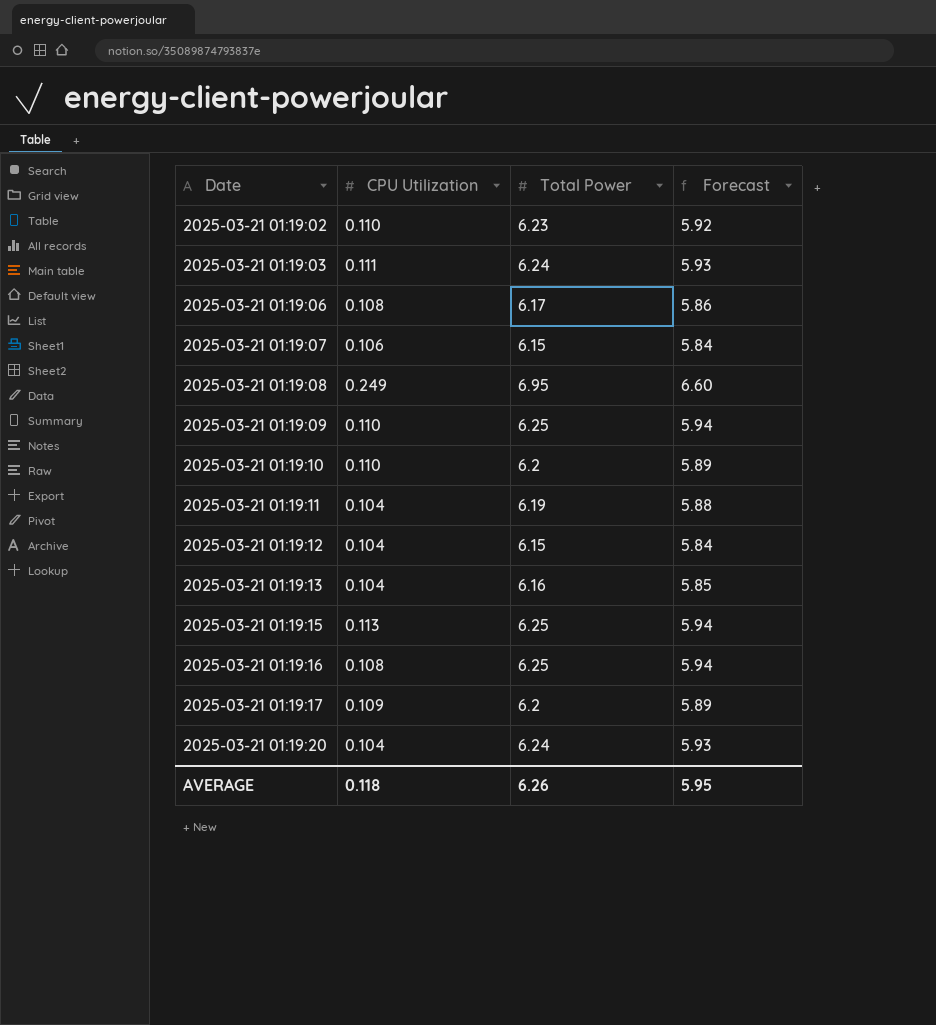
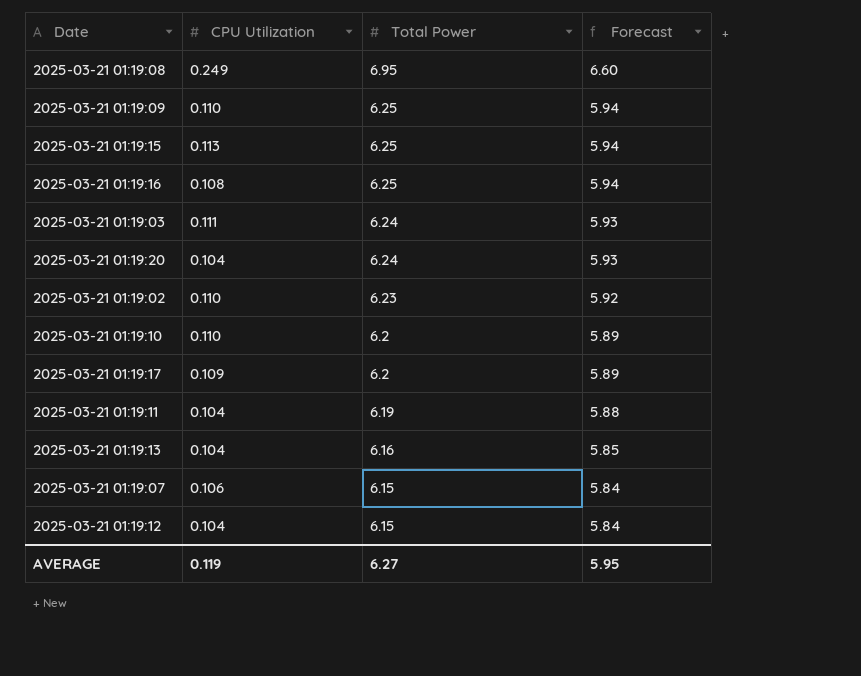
row order: Date ascending -> Total Power descending
row 2025-03-21 01:19:06: 0.108 | 6.17 | 5.86 -> none
AVERAGE | CPU Utilization: 0.118 -> 0.119
AVERAGE | Total Power: 6.26 -> 6.27

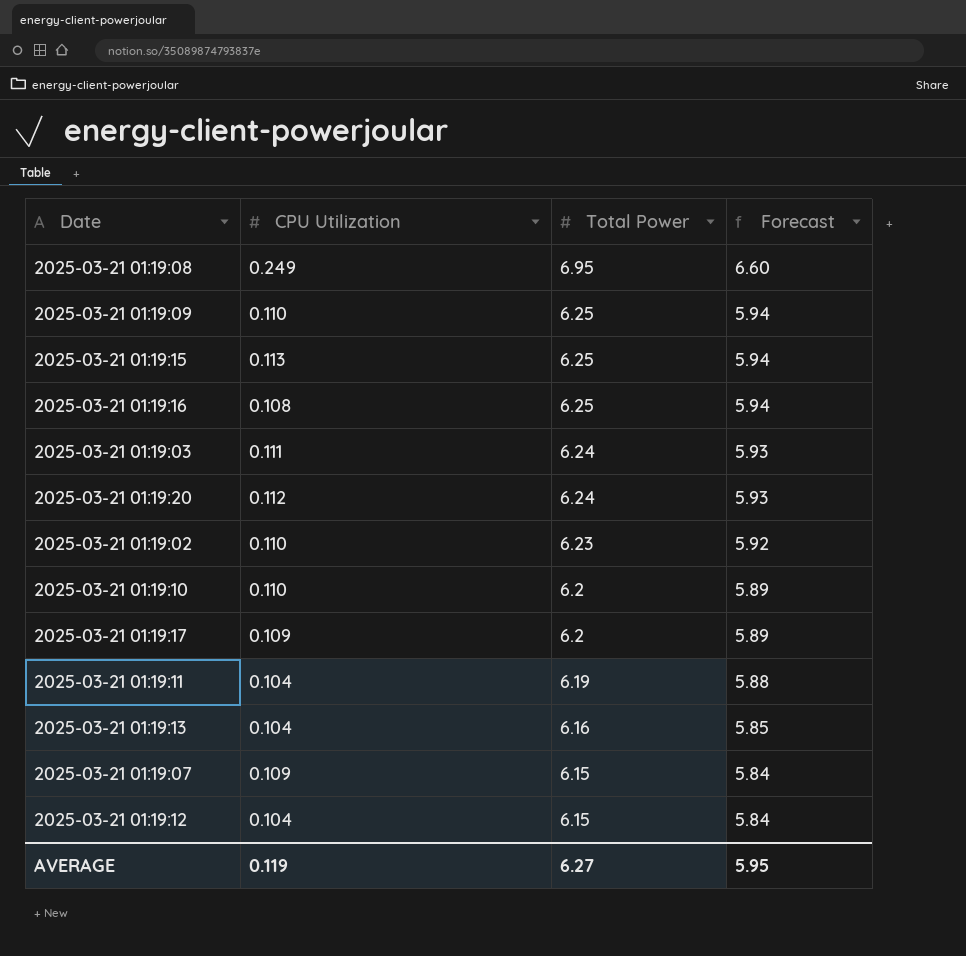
2025-03-21 01:19:20 | CPU Utilization: 0.104 -> 0.112
2025-03-21 01:19:07 | CPU Utilization: 0.106 -> 0.109

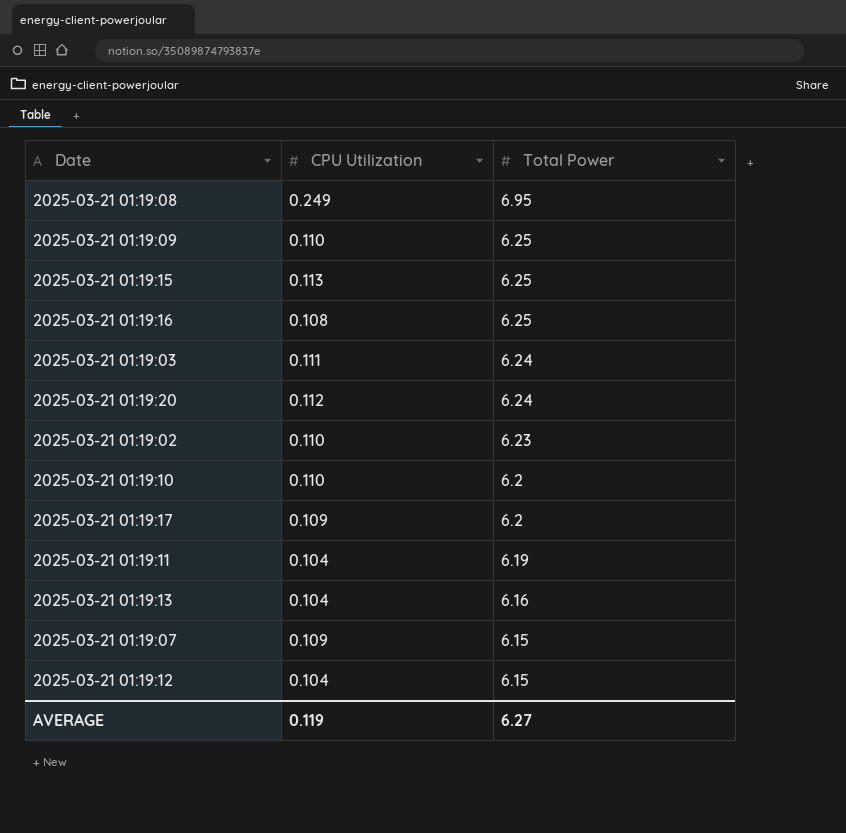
column Forecast | formula: [Total Power] * 0.95 -> none

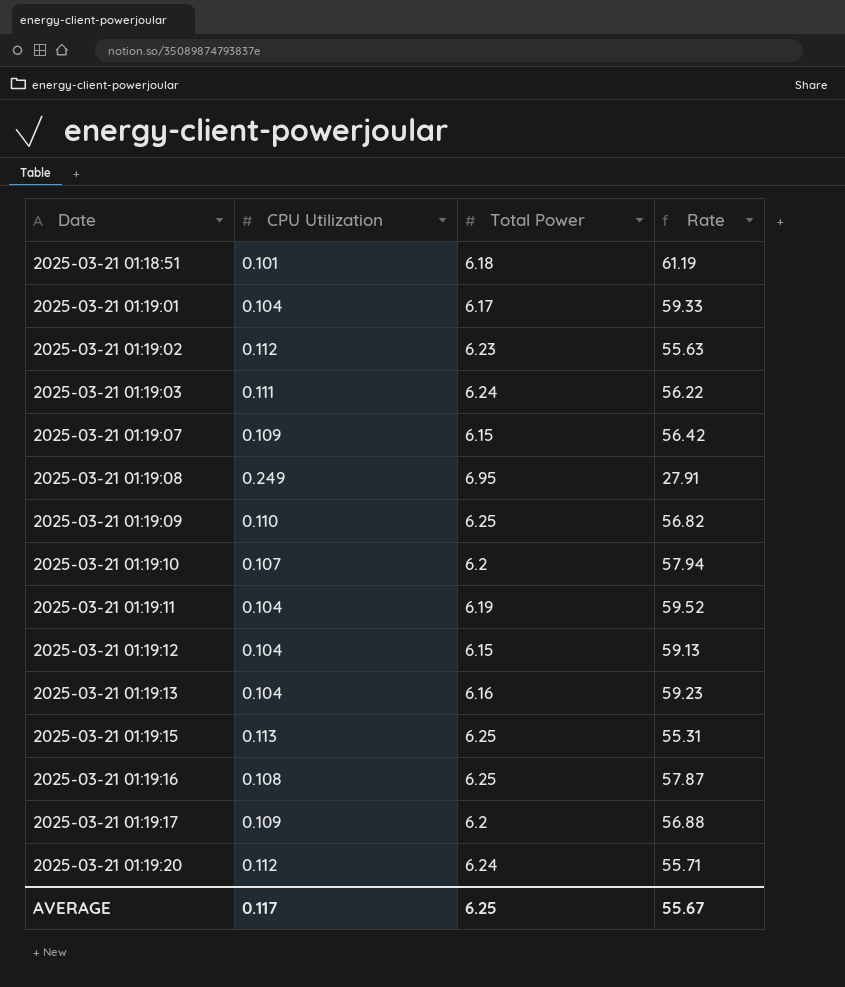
row order: Total Power descending -> Date ascending
column Rate | formula: none -> [Total Power] / [CPU Utilization]
row 2025-03-21 01:18:51: none -> 0.101 | 6.18 | 61.19
row 2025-03-21 01:19:01: none -> 0.104 | 6.17 | 59.33
2025-03-21 01:19:02 | CPU Utilization: 0.110 -> 0.112
2025-03-21 01:19:10 | CPU Utilization: 0.110 -> 0.107
AVERAGE | CPU Utilization: 0.119 -> 0.117
AVERAGE | Total Power: 6.27 -> 6.25

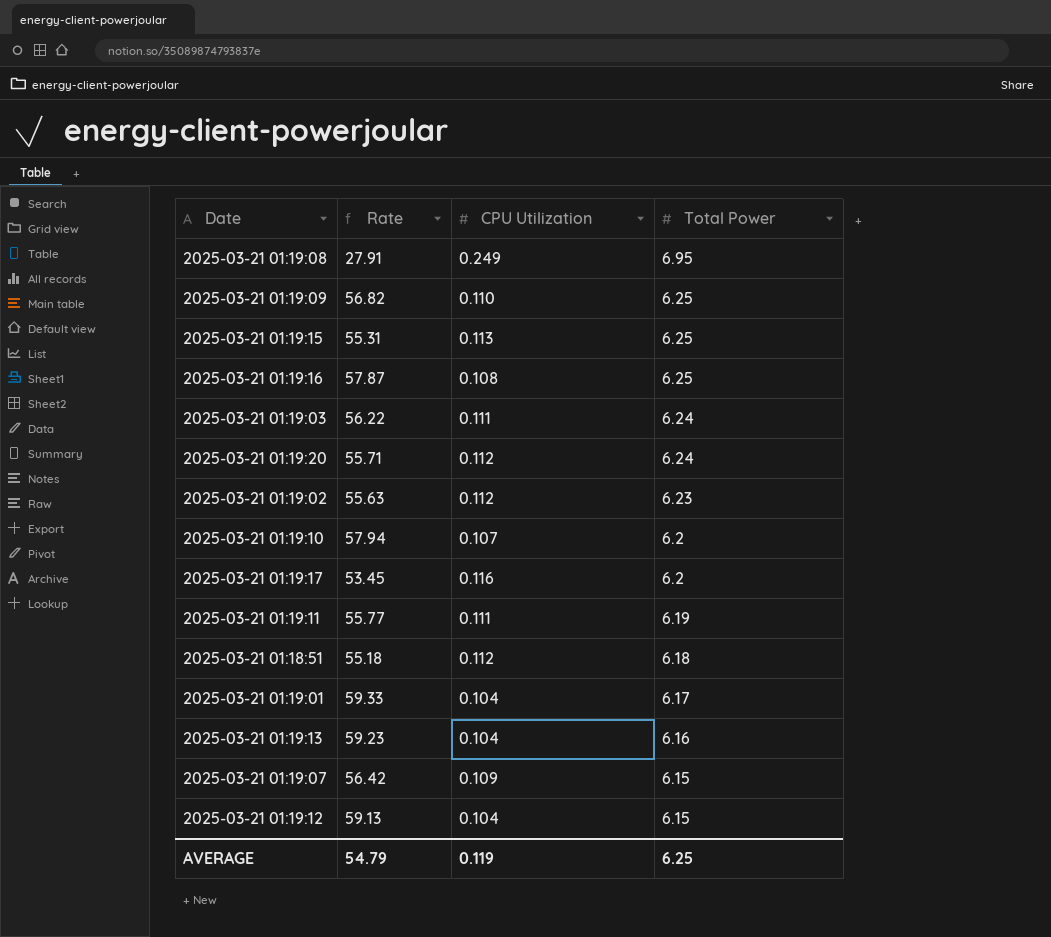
row order: Date ascending -> Total Power descending
column Rate | position: 4 -> 2
2025-03-21 01:19:17 | Rate: 56.88 -> 53.45
2025-03-21 01:19:17 | CPU Utilization: 0.109 -> 0.116
2025-03-21 01:19:11 | Rate: 59.52 -> 55.77
2025-03-21 01:19:11 | CPU Utilization: 0.104 -> 0.111
2025-03-21 01:18:51 | Rate: 61.19 -> 55.18
2025-03-21 01:18:51 | CPU Utilization: 0.101 -> 0.112
AVERAGE | Rate: 55.67 -> 54.79
AVERAGE | CPU Utilization: 0.117 -> 0.119

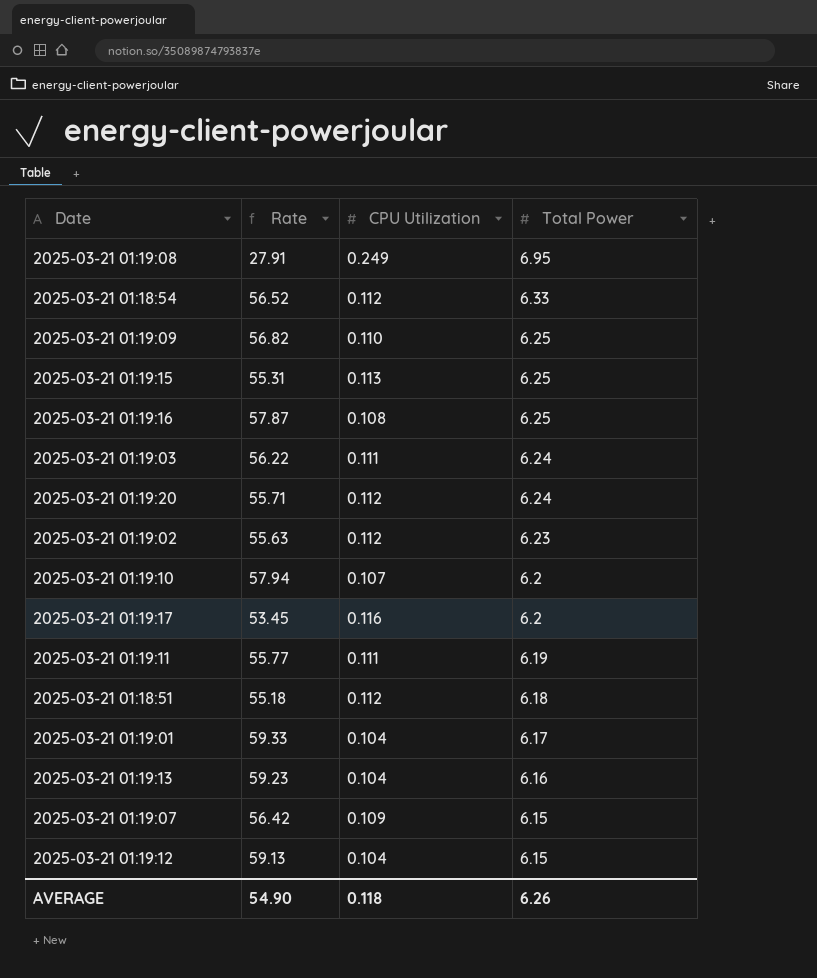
row 2025-03-21 01:18:54: none -> 56.52 | 0.112 | 6.33
AVERAGE | Rate: 54.79 -> 54.90
AVERAGE | CPU Utilization: 0.119 -> 0.118
AVERAGE | Total Power: 6.25 -> 6.26

